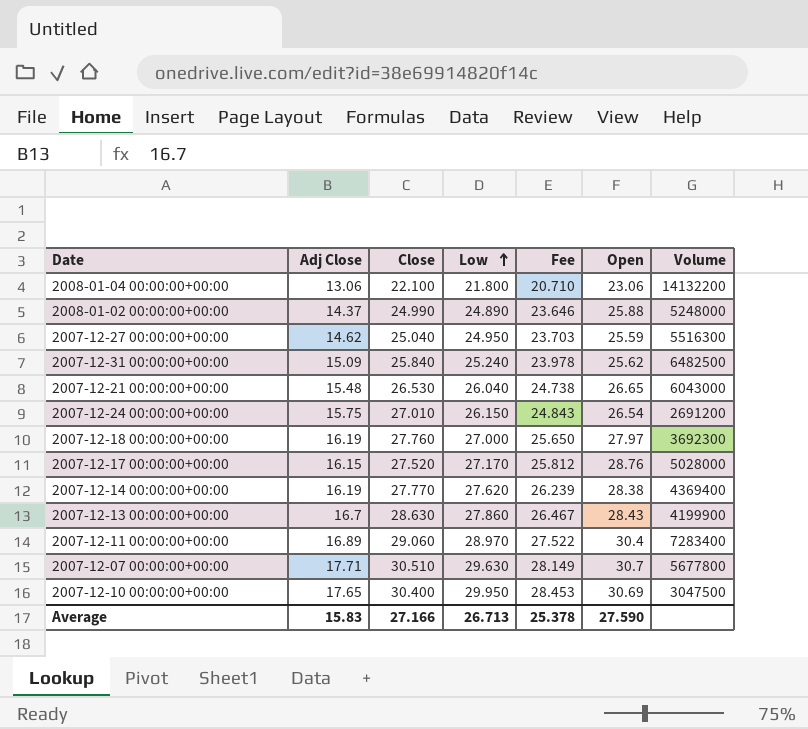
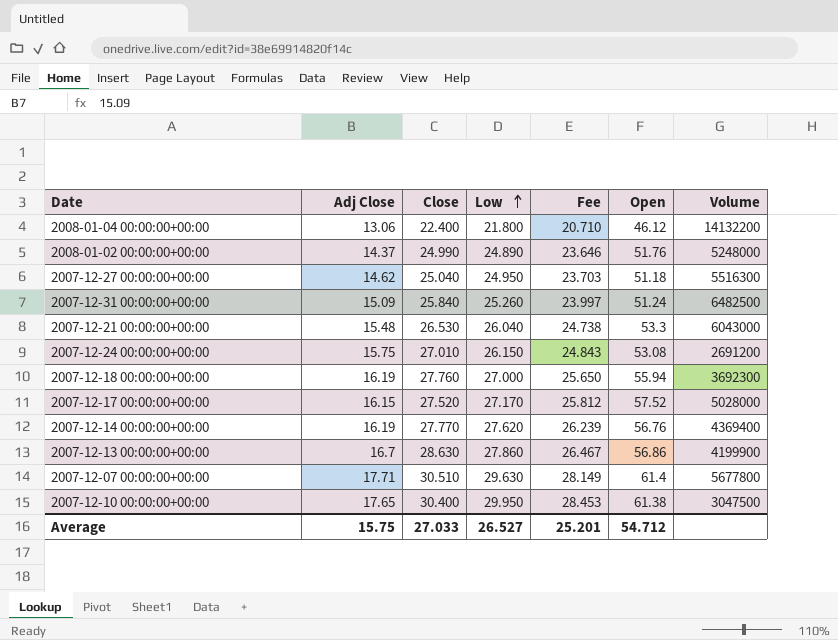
row 2007-12-11 00:00:00+00:00: 16.89 | 29.060 | 28.970 | 27.522 | 30.4 | 7283400 -> none
2008-01-04 00:00:00+00:00 | Close: 22.100 -> 22.400
2008-01-04 00:00:00+00:00 | Open: 23.06 -> 46.12
2008-01-02 00:00:00+00:00 | Open: 25.88 -> 51.76
2007-12-27 00:00:00+00:00 | Open: 25.59 -> 51.18
2007-12-31 00:00:00+00:00 | Low: 25.240 -> 25.260
2007-12-31 00:00:00+00:00 | Fee: 23.978 -> 23.997
2007-12-31 00:00:00+00:00 | Open: 25.62 -> 51.24
2007-12-21 00:00:00+00:00 | Open: 26.65 -> 53.3
2007-12-24 00:00:00+00:00 | Open: 26.54 -> 53.08
2007-12-18 00:00:00+00:00 | Open: 27.97 -> 55.94
2007-12-17 00:00:00+00:00 | Open: 28.76 -> 57.52
2007-12-14 00:00:00+00:00 | Open: 28.38 -> 56.76
2007-12-13 00:00:00+00:00 | Open: 28.43 -> 56.86
2007-12-07 00:00:00+00:00 | Open: 30.7 -> 61.4
2007-12-10 00:00:00+00:00 | Open: 30.69 -> 61.38
Average | Adj Close: 15.83 -> 15.75
Average | Close: 27.166 -> 27.033
Average | Low: 26.713 -> 26.527
Average | Fee: 25.378 -> 25.201
Average | Open: 27.590 -> 54.712

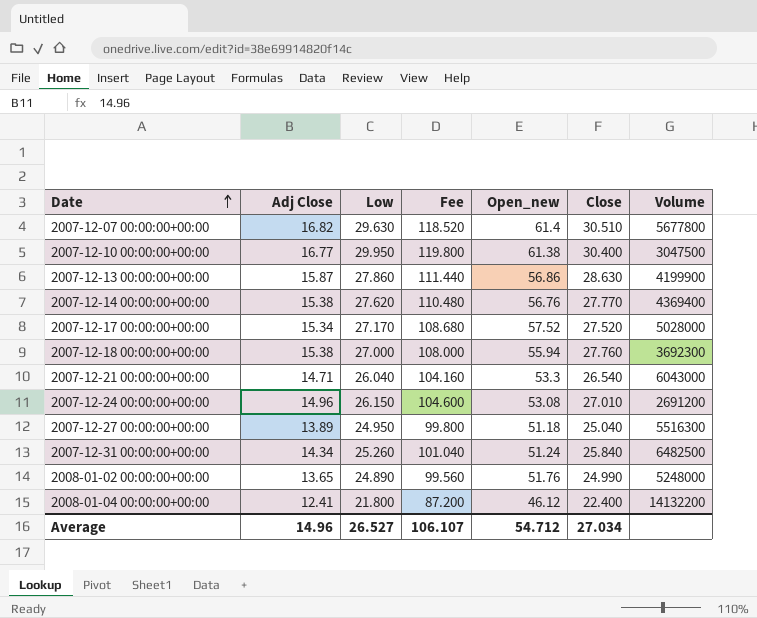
row order: Low ascending -> Date ascending
column Fee | formula: [Low] * 0.95 -> [Low] * 4
column name: Open -> Open_new
column Close | position: 3 -> 6
2007-12-07 00:00:00+00:00 | Adj Close: 17.71 -> 16.82
2007-12-10 00:00:00+00:00 | Adj Close: 17.65 -> 16.77
2007-12-13 00:00:00+00:00 | Adj Close: 16.7 -> 15.87
2007-12-14 00:00:00+00:00 | Adj Close: 16.19 -> 15.38
2007-12-17 00:00:00+00:00 | Adj Close: 16.15 -> 15.34
2007-12-18 00:00:00+00:00 | Adj Close: 16.19 -> 15.38
2007-12-21 00:00:00+00:00 | Adj Close: 15.48 -> 14.71
2007-12-21 00:00:00+00:00 | Close: 26.530 -> 26.540
2007-12-24 00:00:00+00:00 | Adj Close: 15.75 -> 14.96
2007-12-27 00:00:00+00:00 | Adj Close: 14.62 -> 13.89
2007-12-31 00:00:00+00:00 | Adj Close: 15.09 -> 14.34
2008-01-02 00:00:00+00:00 | Adj Close: 14.37 -> 13.65
2008-01-04 00:00:00+00:00 | Adj Close: 13.06 -> 12.41
Average | Adj Close: 15.75 -> 14.96
Average | Fee: 25.201 -> 106.107
Average | Close: 27.033 -> 27.034

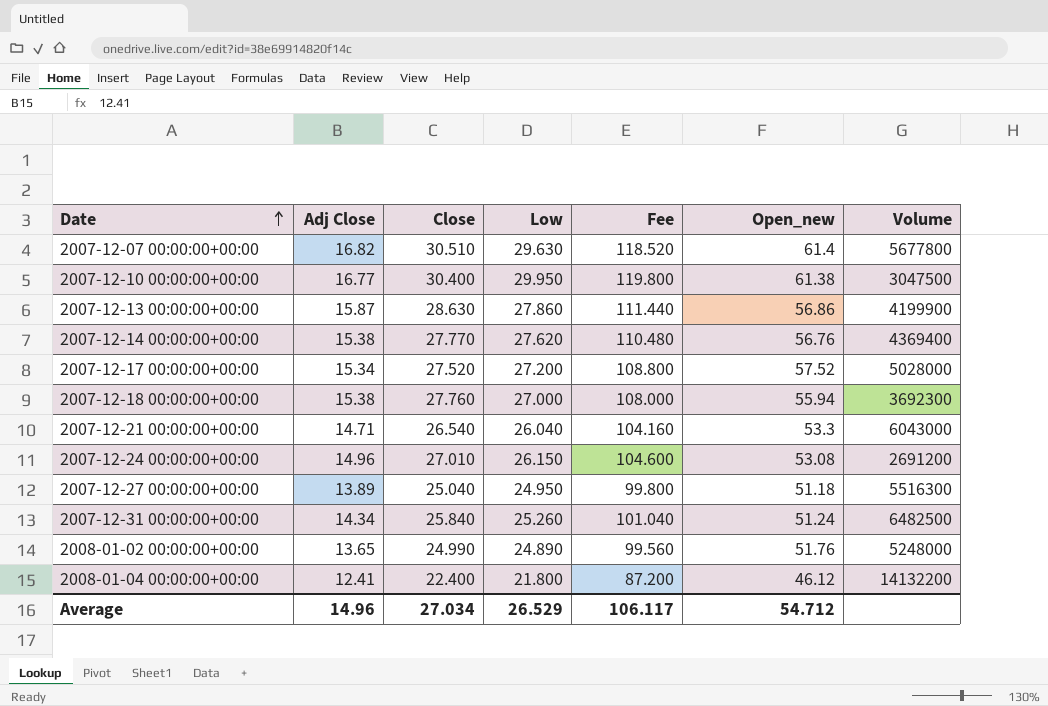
column Close | position: 6 -> 3
2007-12-17 00:00:00+00:00 | Low: 27.170 -> 27.200
2007-12-17 00:00:00+00:00 | Fee: 108.680 -> 108.800
Average | Low: 26.527 -> 26.529
Average | Fee: 106.107 -> 106.117

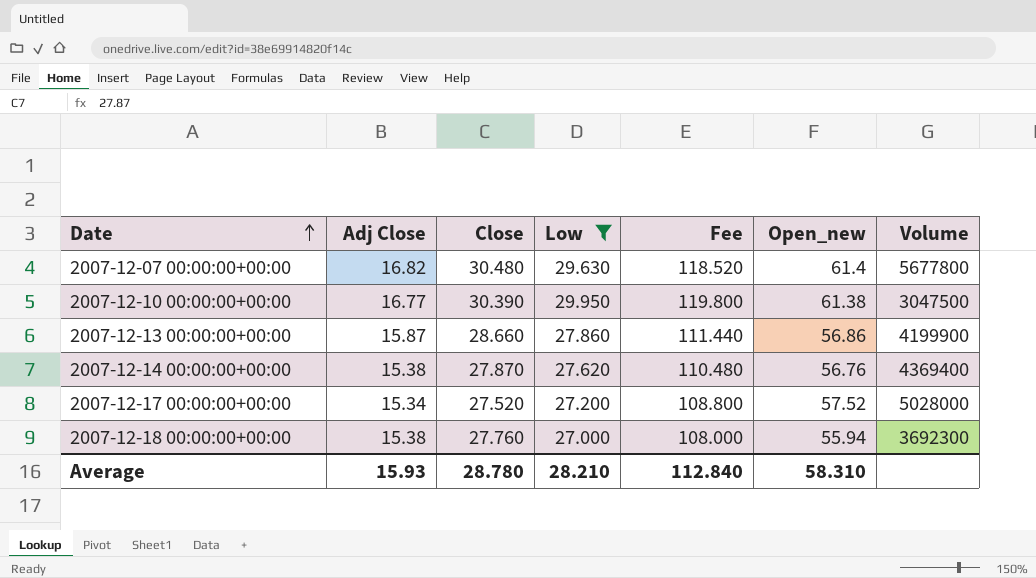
filter: none -> Low >= 27.000
2007-12-07 00:00:00+00:00 | Close: 30.510 -> 30.480
2007-12-10 00:00:00+00:00 | Close: 30.400 -> 30.390
2007-12-13 00:00:00+00:00 | Close: 28.630 -> 28.660
2007-12-14 00:00:00+00:00 | Close: 27.770 -> 27.870
Average | Adj Close: 14.96 -> 15.93
Average | Close: 27.034 -> 28.780
Average | Low: 26.529 -> 28.210
Average | Fee: 106.117 -> 112.840
Average | Open_new: 54.712 -> 58.310

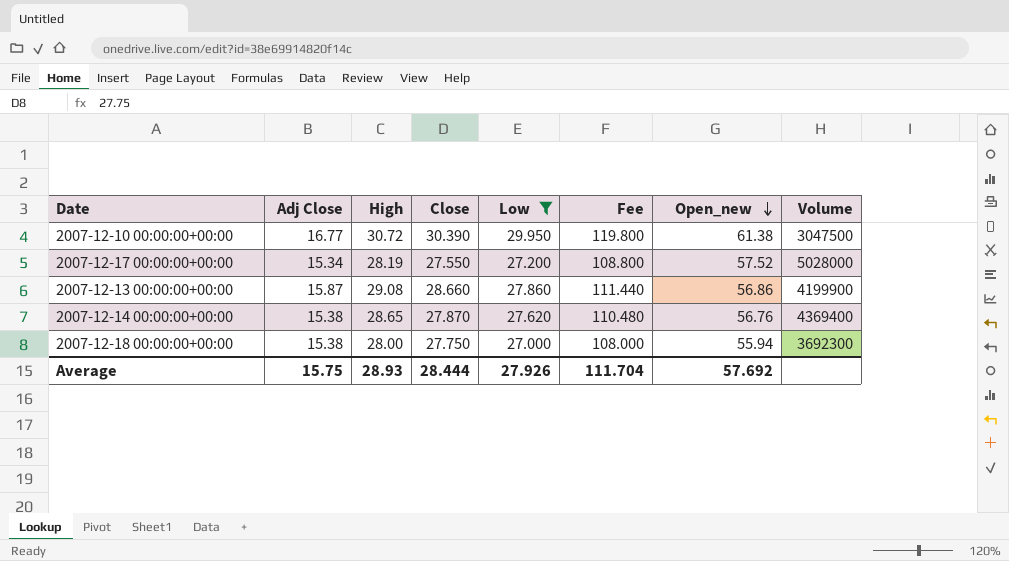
row order: Date ascending -> Open_new descending
column High | position: none -> 3
row 2007-12-07 00:00:00+00:00: 16.82 | 30.480 | 29.630 | 118.520 | 61.4 | 5677800 -> none
2007-12-17 00:00:00+00:00 | Close: 27.520 -> 27.550
2007-12-18 00:00:00+00:00 | Close: 27.760 -> 27.750
Average | Adj Close: 15.93 -> 15.75
Average | Close: 28.780 -> 28.444
Average | Low: 28.210 -> 27.926
Average | Fee: 112.840 -> 111.704
Average | Open_new: 58.310 -> 57.692

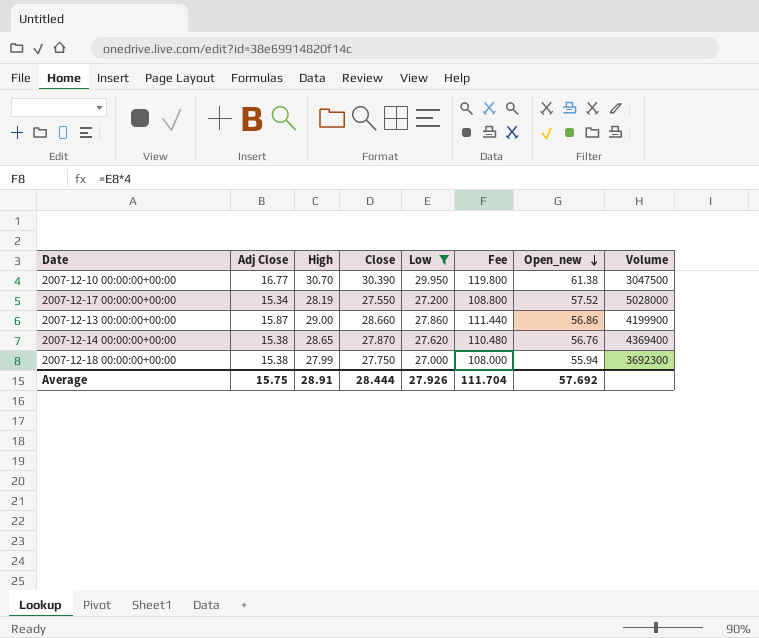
2007-12-10 00:00:00+00:00 | High: 30.72 -> 30.70
2007-12-13 00:00:00+00:00 | High: 29.08 -> 29.00
2007-12-18 00:00:00+00:00 | High: 28.00 -> 27.99
Average | High: 28.93 -> 28.91

